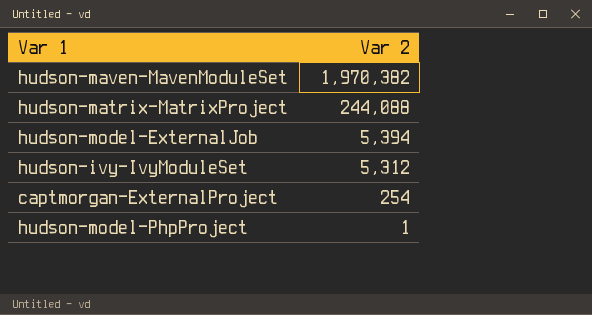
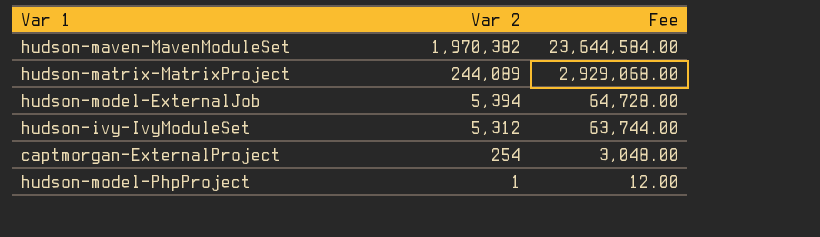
column Fee | formula: none -> [Var 2] * 12
hudson-matrix-MatrixProject | Var 2: 244,088 -> 244,089

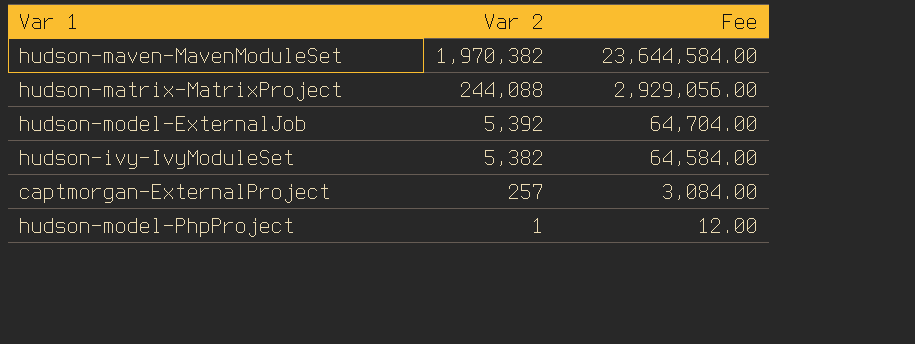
hudson-matrix-MatrixProject | Var 2: 244,089 -> 244,088
hudson-matrix-MatrixProject | Fee: 2,929,068.00 -> 2,929,056.00
hudson-model-ExternalJob | Var 2: 5,394 -> 5,392
hudson-model-ExternalJob | Fee: 64,728.00 -> 64,704.00
hudson-ivy-IvyModuleSet | Var 2: 5,312 -> 5,382
hudson-ivy-IvyModuleSet | Fee: 63,744.00 -> 64,584.00
captmorgan-ExternalProject | Var 2: 254 -> 257
captmorgan-ExternalProject | Fee: 3,048.00 -> 3,084.00

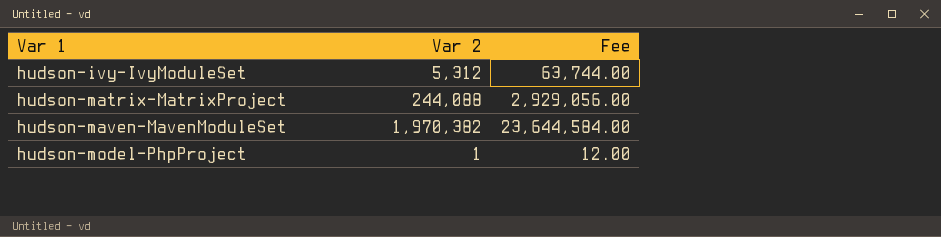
row order: Var 2 descending -> Var 1 ascending
row hudson-model-ExternalJob: 5,392 | 64,704.00 -> none
row captmorgan-ExternalProject: 257 | 3,084.00 -> none
hudson-ivy-IvyModuleSet | Var 2: 5,382 -> 5,312
hudson-ivy-IvyModuleSet | Fee: 64,584.00 -> 63,744.00

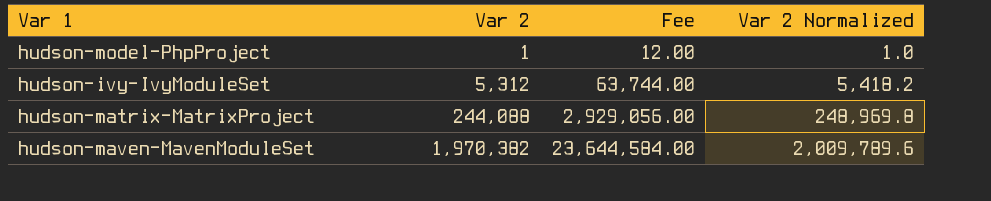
row order: Var 1 ascending -> Var 2 ascending
column Var 2 Normalized | formula: none -> [Var 2] * 1.02

